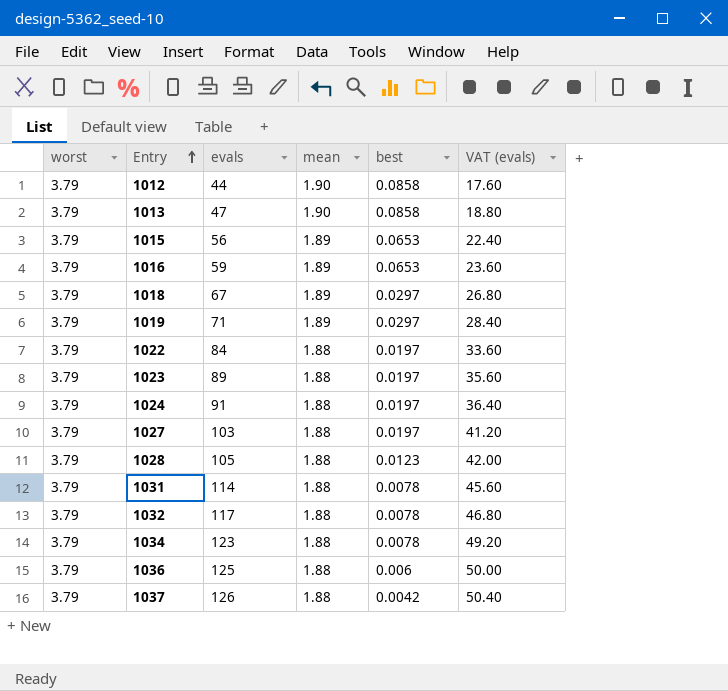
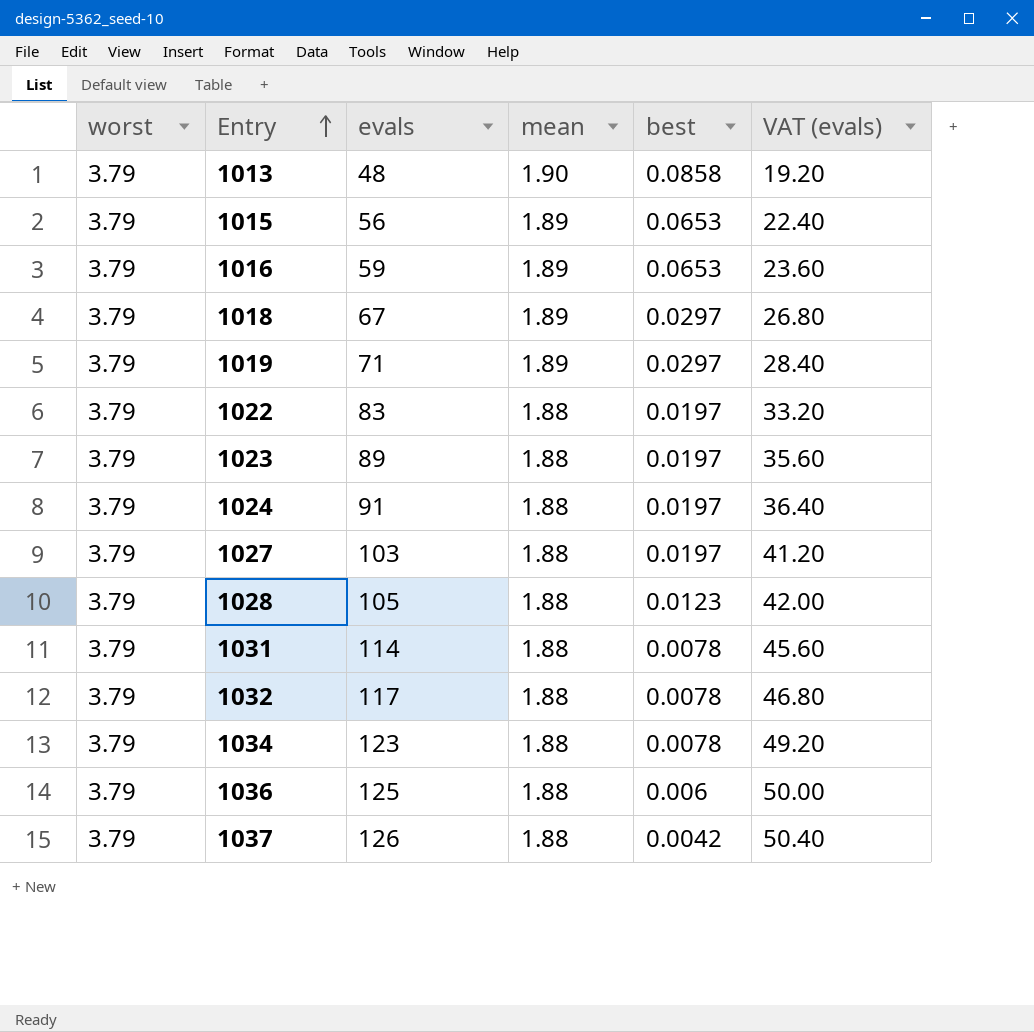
row 1012: 3.79 | 44 | 1.90 | 0.0858 | 17.60 -> none
1013 | evals: 47 -> 48
1013 | VAT (evals): 18.80 -> 19.20
1022 | evals: 84 -> 83
1022 | VAT (evals): 33.60 -> 33.20

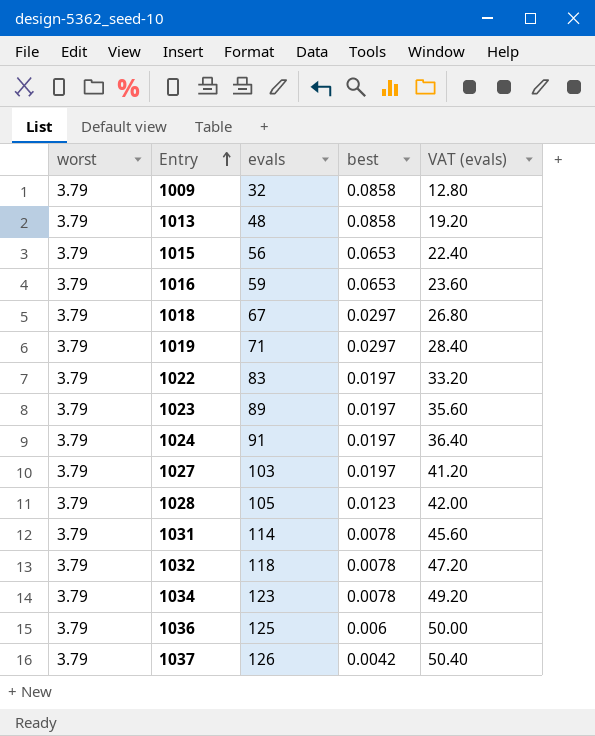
column mean | position: 4 -> none
row 1009: none -> 3.79 | 32 | 0.0858 | 12.80
1032 | evals: 117 -> 118
1032 | VAT (evals): 46.80 -> 47.20

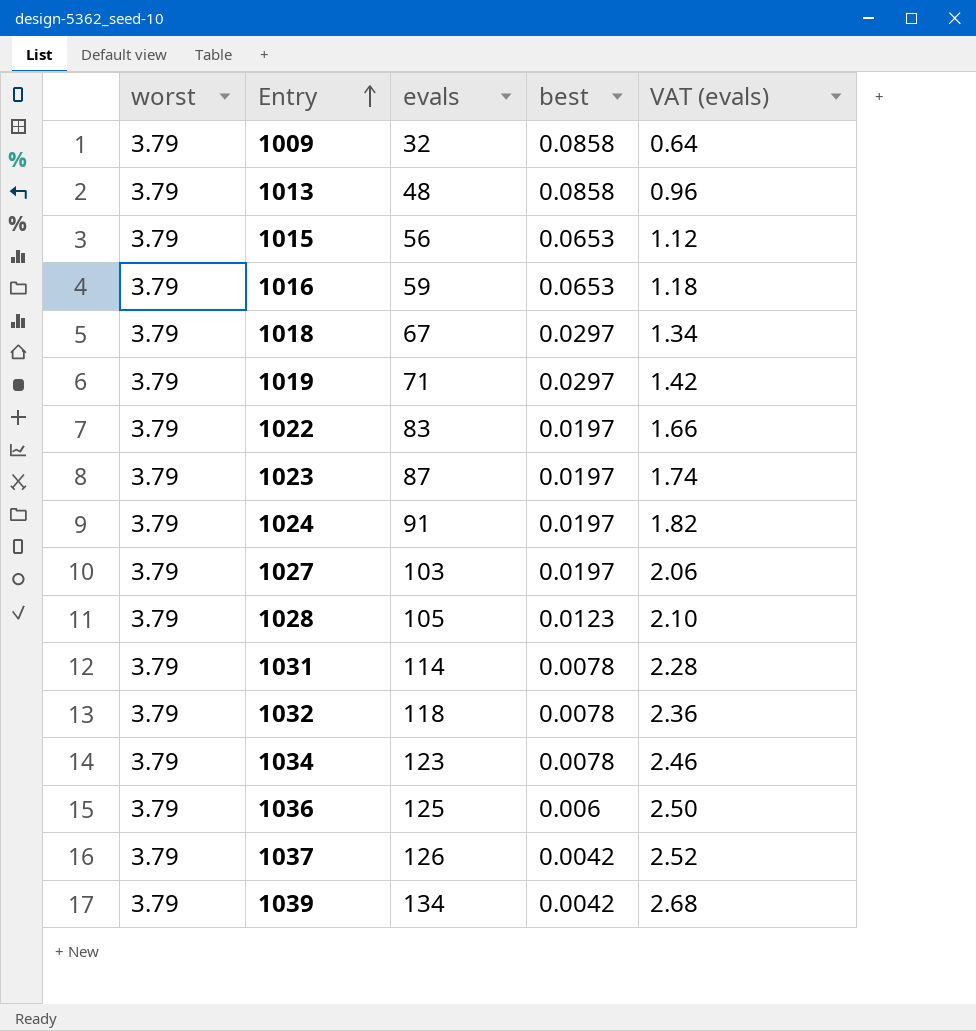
column VAT (evals) | formula: [evals] * 0.4 -> [evals] * 0.02
1023 | evals: 89 -> 87
row 1039: none -> 3.79 | 134 | 0.0042 | 2.68

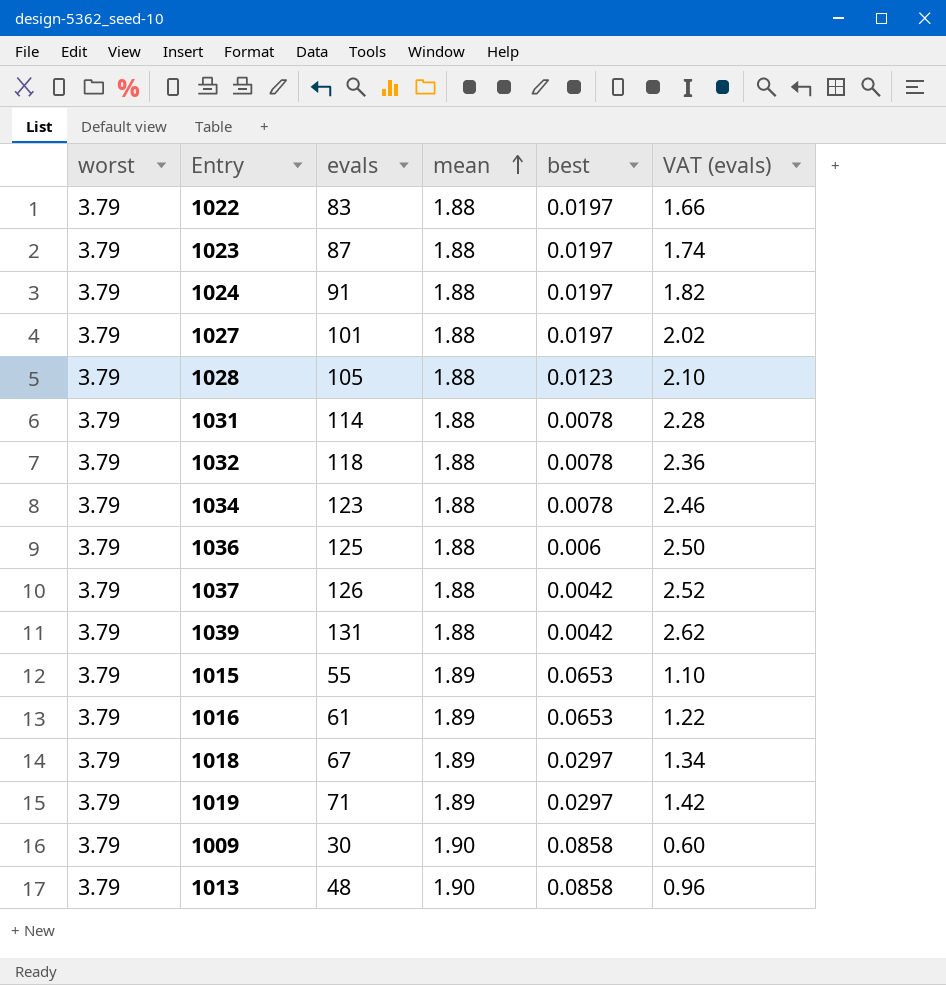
row order: Entry ascending -> mean ascending
column mean | position: none -> 4
1027 | evals: 103 -> 101
1027 | VAT (evals): 2.06 -> 2.02
1039 | evals: 134 -> 131
1039 | VAT (evals): 2.68 -> 2.62
1015 | evals: 56 -> 55
1015 | VAT (evals): 1.12 -> 1.10
1016 | evals: 59 -> 61
1016 | VAT (evals): 1.18 -> 1.22
1009 | evals: 32 -> 30
1009 | VAT (evals): 0.64 -> 0.60

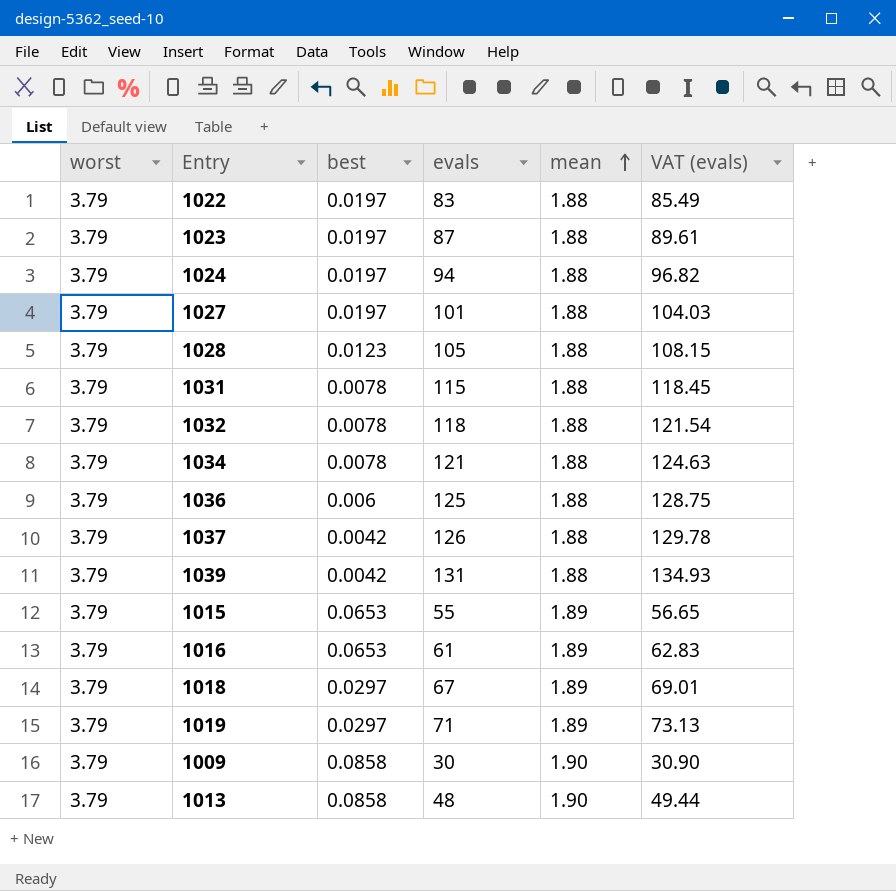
column best | position: 5 -> 3
column VAT (evals) | formula: [evals] * 0.02 -> [evals] * 1.03
1024 | evals: 91 -> 94
1031 | evals: 114 -> 115
1034 | evals: 123 -> 121

